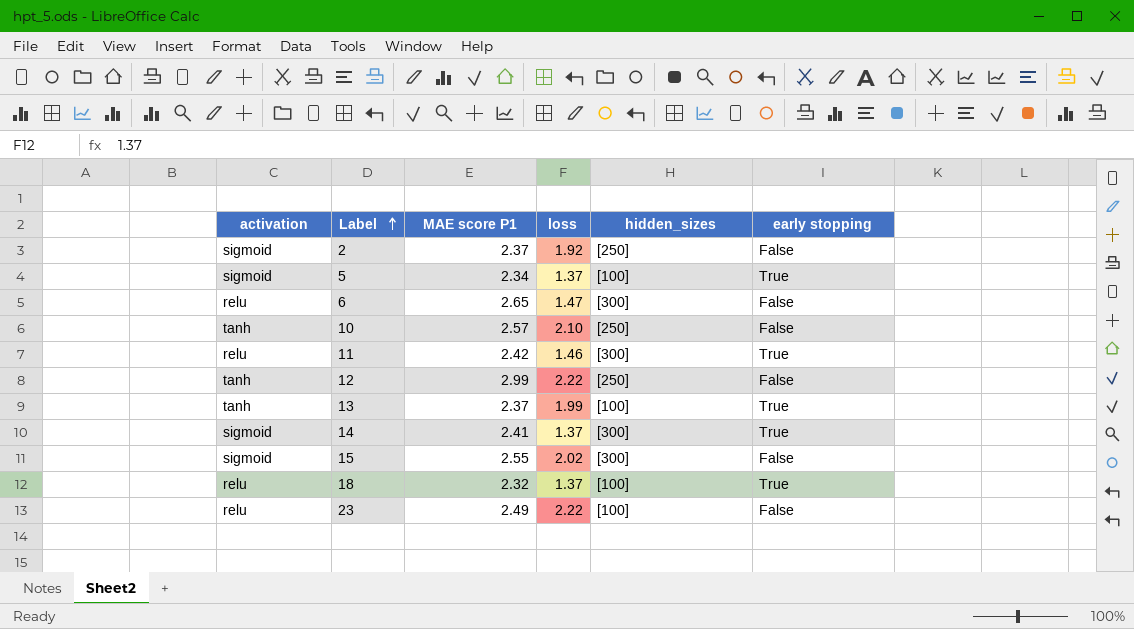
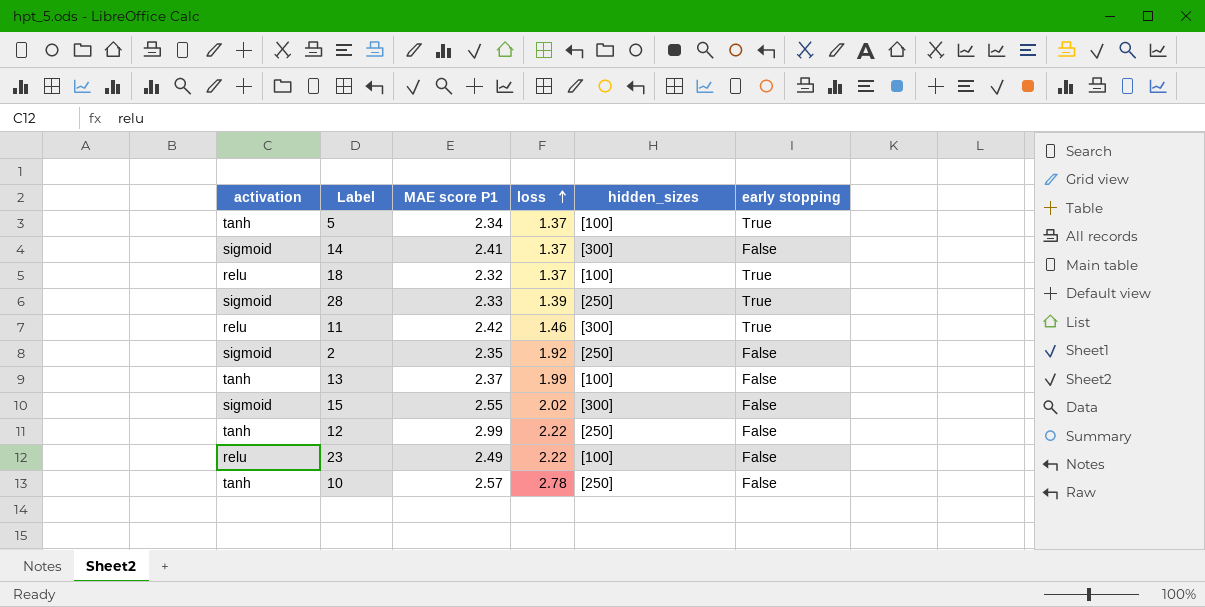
row order: Label ascending -> loss ascending
row 6: relu | 2.65 | 1.47 | [300] | False -> none
5 | activation: sigmoid -> tanh
14 | early stopping: True -> False
row 28: none -> sigmoid | 2.33 | 1.39 | [250] | True
2 | MAE score P1: 2.37 -> 2.35
13 | early stopping: True -> False
10 | loss: 2.10 -> 2.78

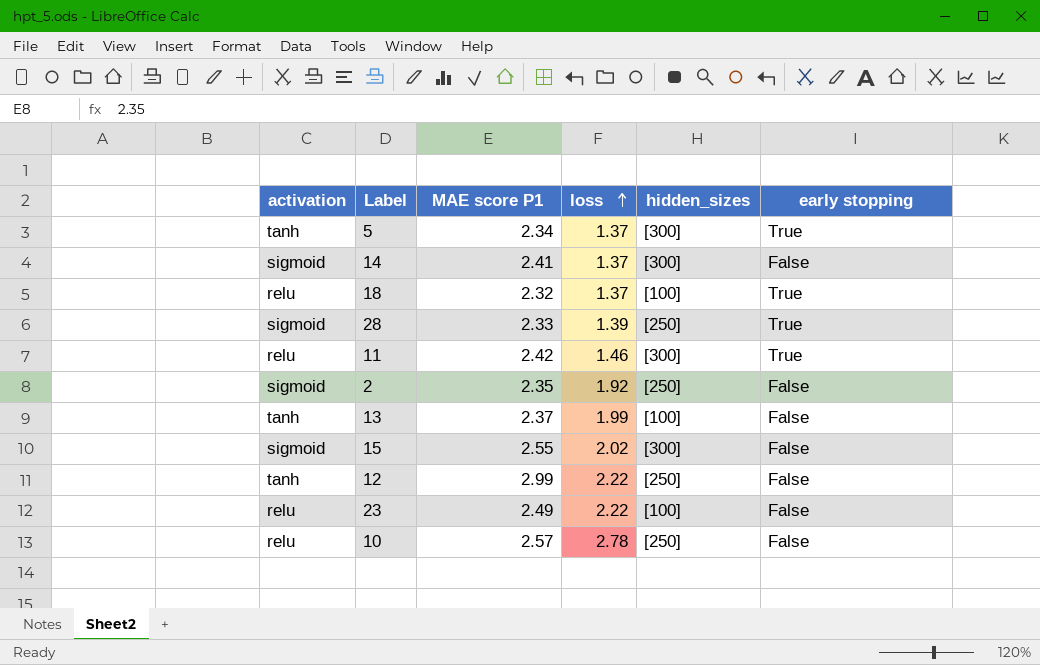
5 | hidden_sizes: [100] -> [300]
10 | activation: tanh -> relu

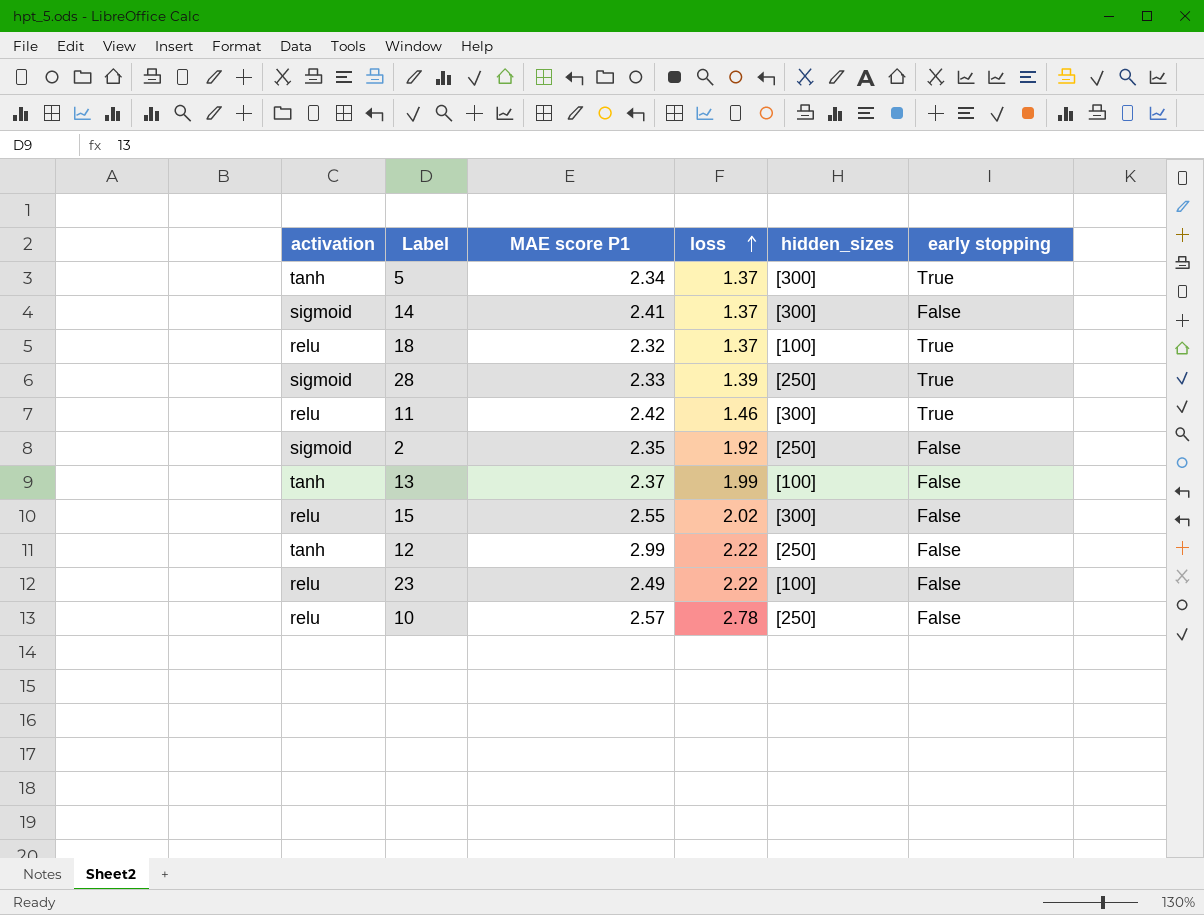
15 | activation: sigmoid -> relu

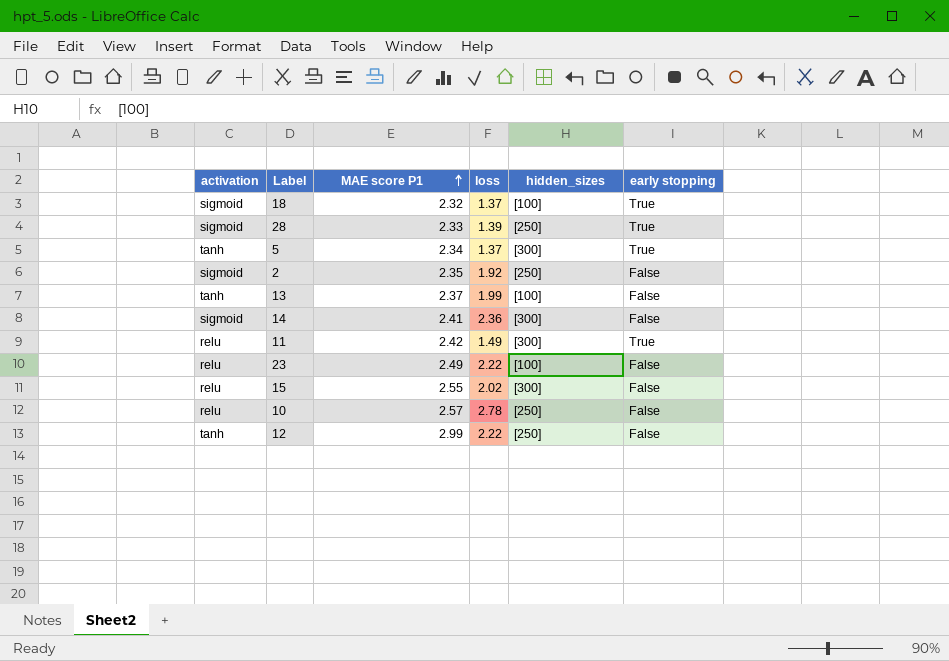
row order: loss ascending -> MAE score P1 ascending
18 | activation: relu -> sigmoid
14 | loss: 1.37 -> 2.36
11 | loss: 1.46 -> 1.49

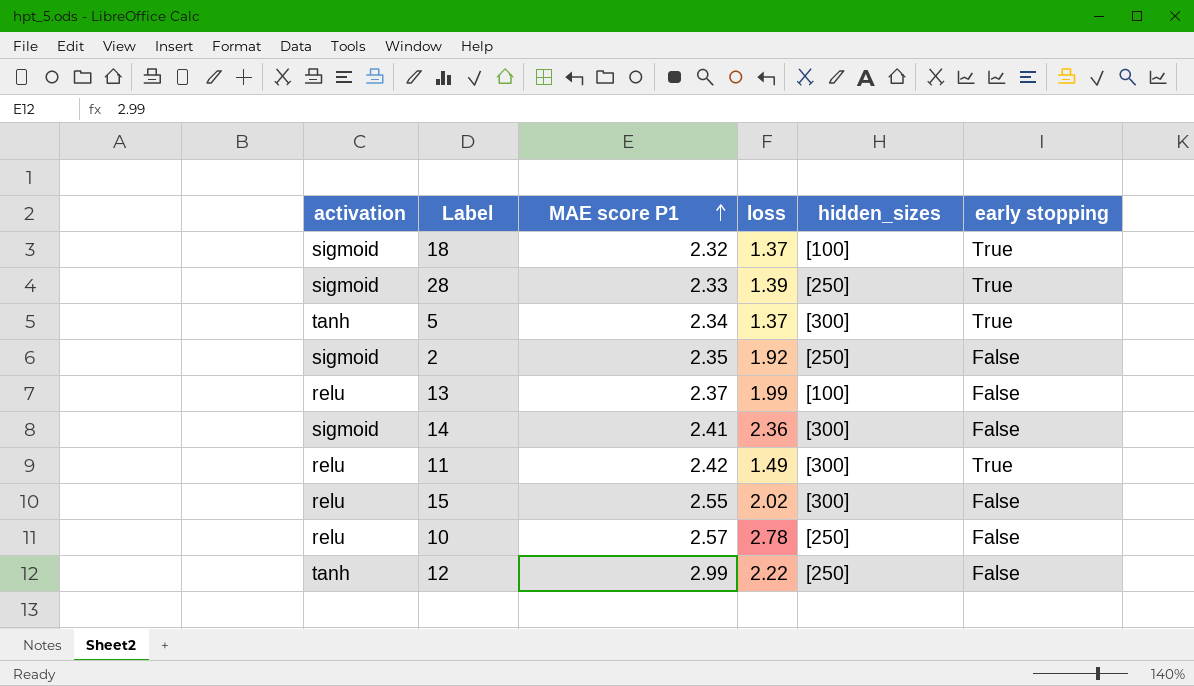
row 23: relu | 2.49 | 2.22 | [100] | False -> none
13 | activation: tanh -> relu

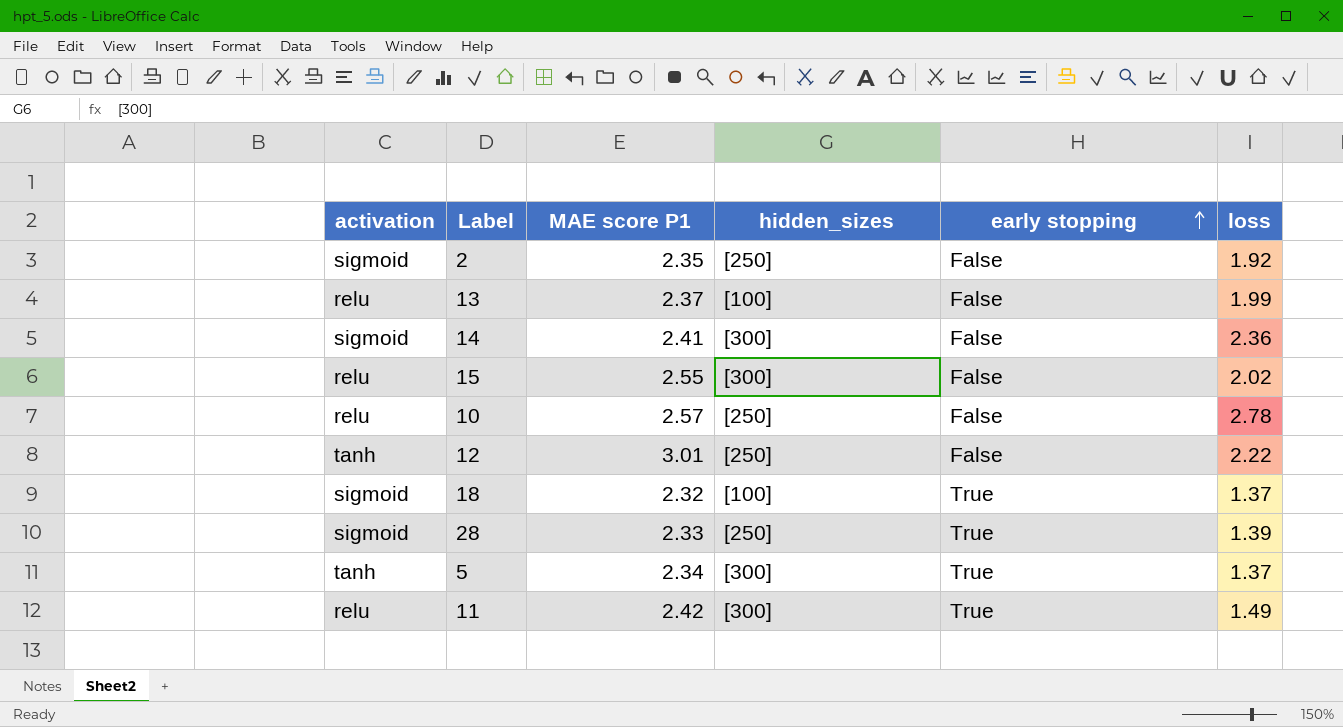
row order: MAE score P1 ascending -> early stopping ascending
column loss | position: 4 -> 6
12 | MAE score P1: 2.99 -> 3.01

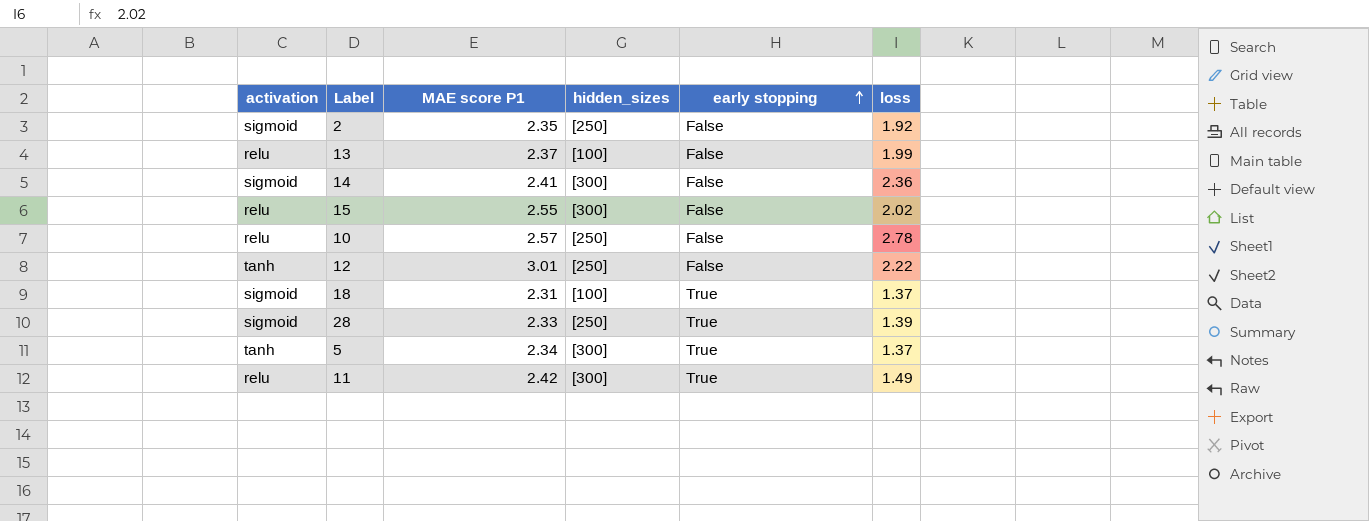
18 | MAE score P1: 2.32 -> 2.31

